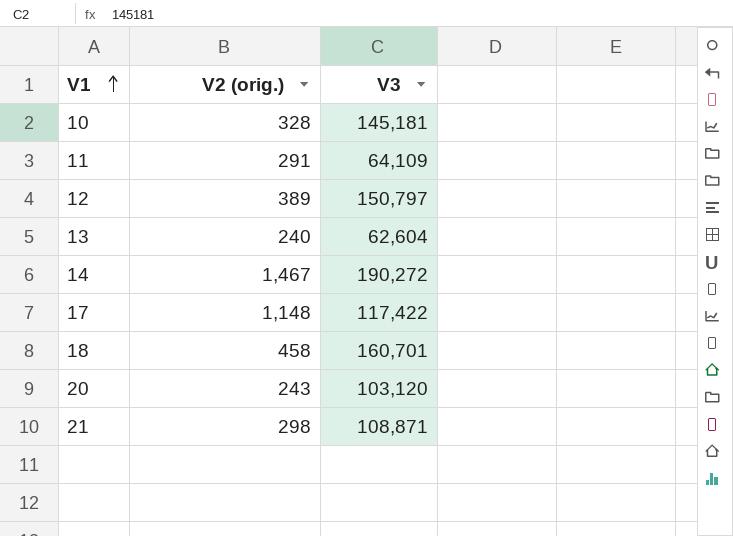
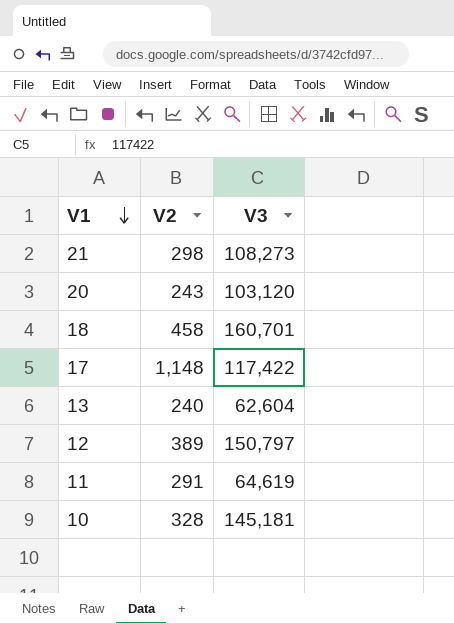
row order: V1 ascending -> V1 descending
column name: V2 (orig.) -> V2
row 14: 1,467 | 190,272 -> none
21 | V3: 108,871 -> 108,273
11 | V3: 64,109 -> 64,619

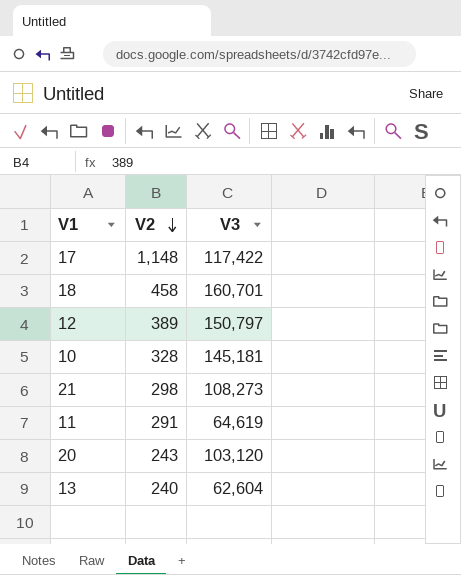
row order: V1 descending -> V2 descending

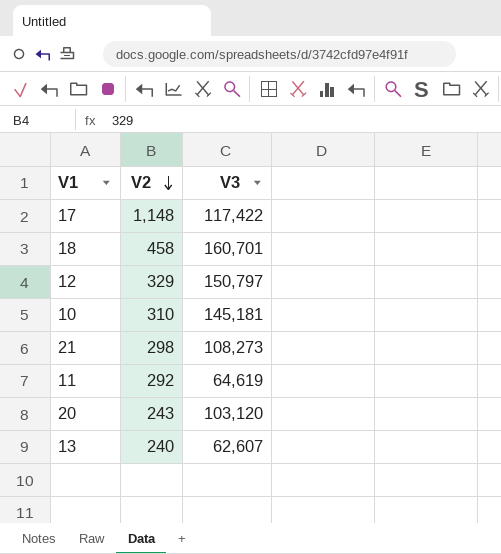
12 | V2: 389 -> 329
10 | V2: 328 -> 310
11 | V2: 291 -> 292
13 | V3: 62,604 -> 62,607

